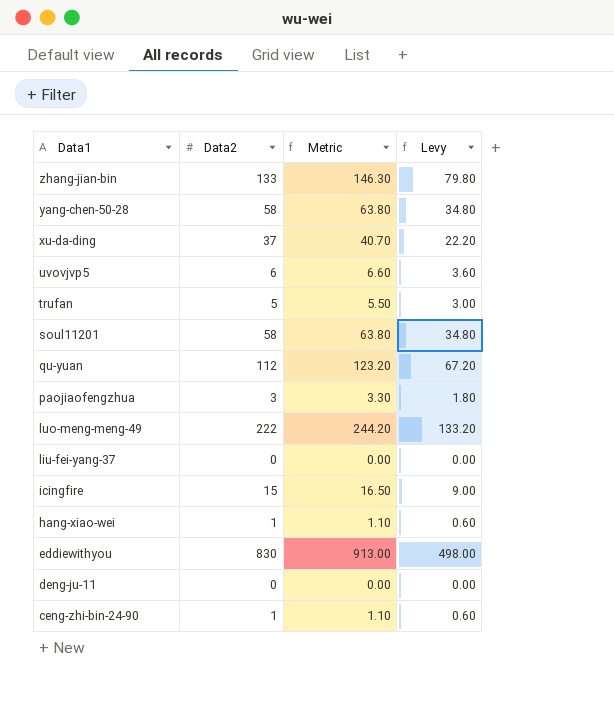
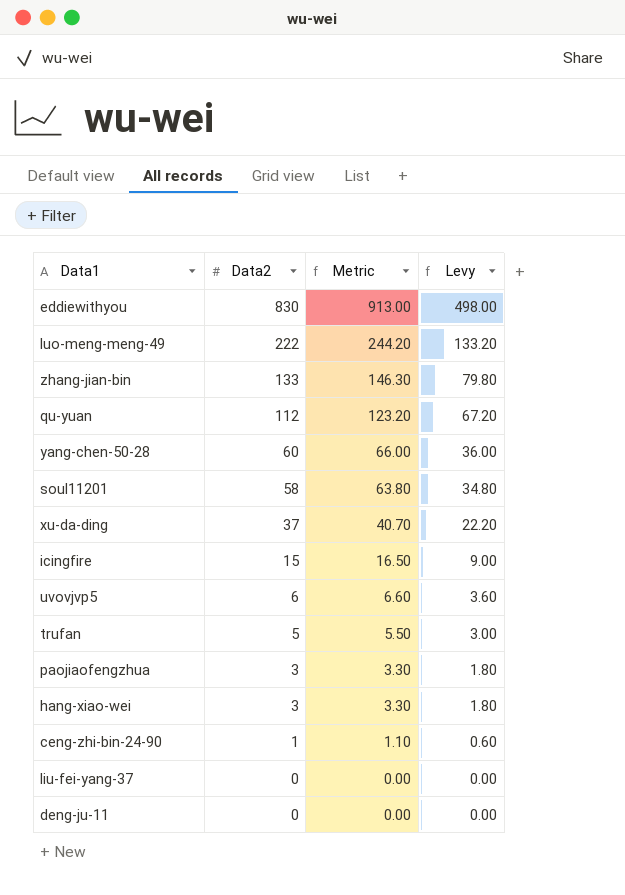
row order: Data1 descending -> Data2 descending
yang-chen-50-28 | Data2: 58 -> 60
yang-chen-50-28 | Metric: 63.80 -> 66.00
yang-chen-50-28 | Levy: 34.80 -> 36.00
hang-xiao-wei | Data2: 1 -> 3
hang-xiao-wei | Metric: 1.10 -> 3.30
hang-xiao-wei | Levy: 0.60 -> 1.80

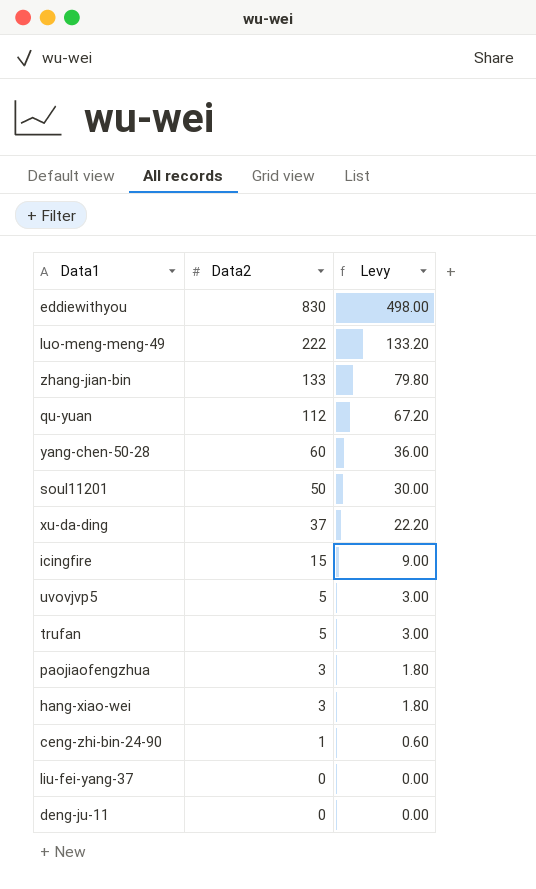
column Metric | formula: [Data2] * 1.1 -> none
soul11201 | Data2: 58 -> 50
soul11201 | Levy: 34.80 -> 30.00
uvovjvp5 | Data2: 6 -> 5
uvovjvp5 | Levy: 3.60 -> 3.00

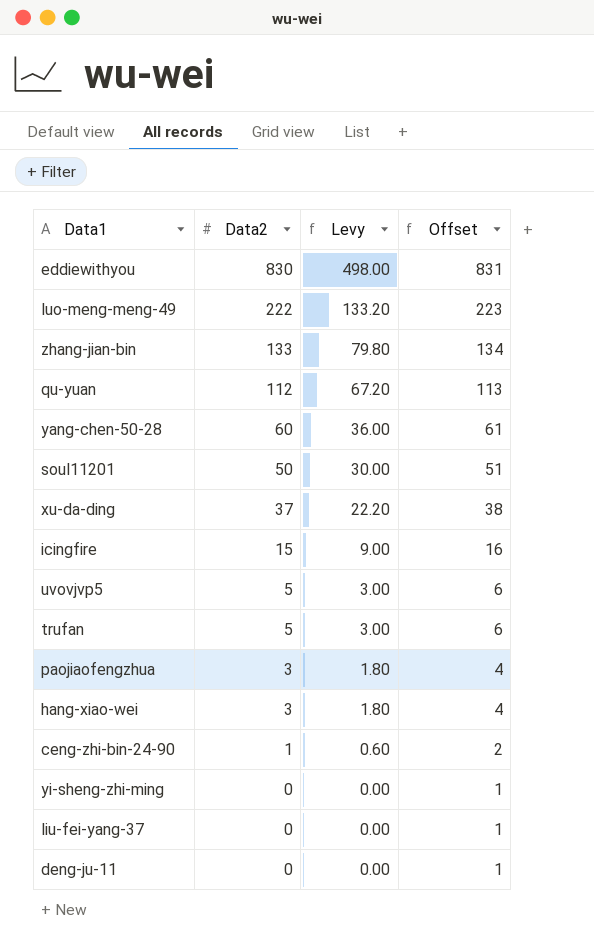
column Offset | formula: none -> [Data2] + 1
row yi-sheng-zhi-ming: none -> 0 | 0.00 | 1

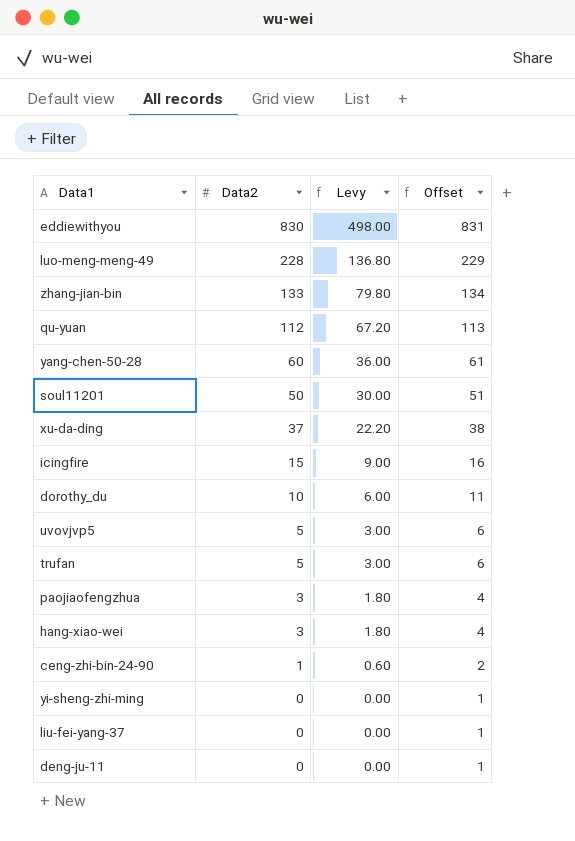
luo-meng-meng-49 | Data2: 222 -> 228
luo-meng-meng-49 | Levy: 133.20 -> 136.80
luo-meng-meng-49 | Offset: 223 -> 229
row dorothy_du: none -> 10 | 6.00 | 11

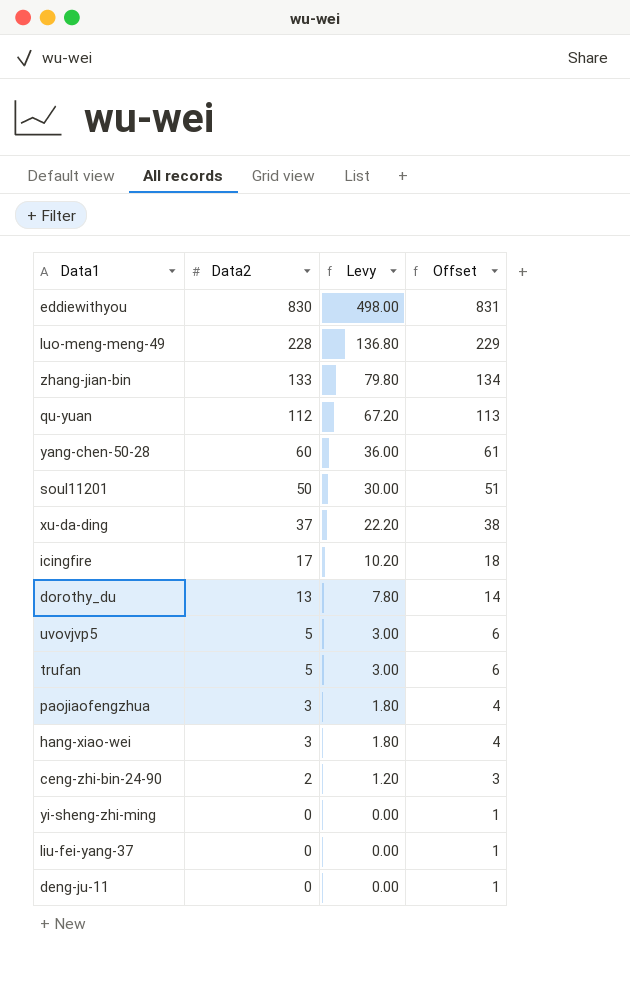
icingfire | Data2: 15 -> 17
icingfire | Levy: 9.00 -> 10.20
icingfire | Offset: 16 -> 18
dorothy_du | Data2: 10 -> 13
dorothy_du | Levy: 6.00 -> 7.80
dorothy_du | Offset: 11 -> 14
ceng-zhi-bin-24-90 | Data2: 1 -> 2
ceng-zhi-bin-24-90 | Levy: 0.60 -> 1.20
ceng-zhi-bin-24-90 | Offset: 2 -> 3

